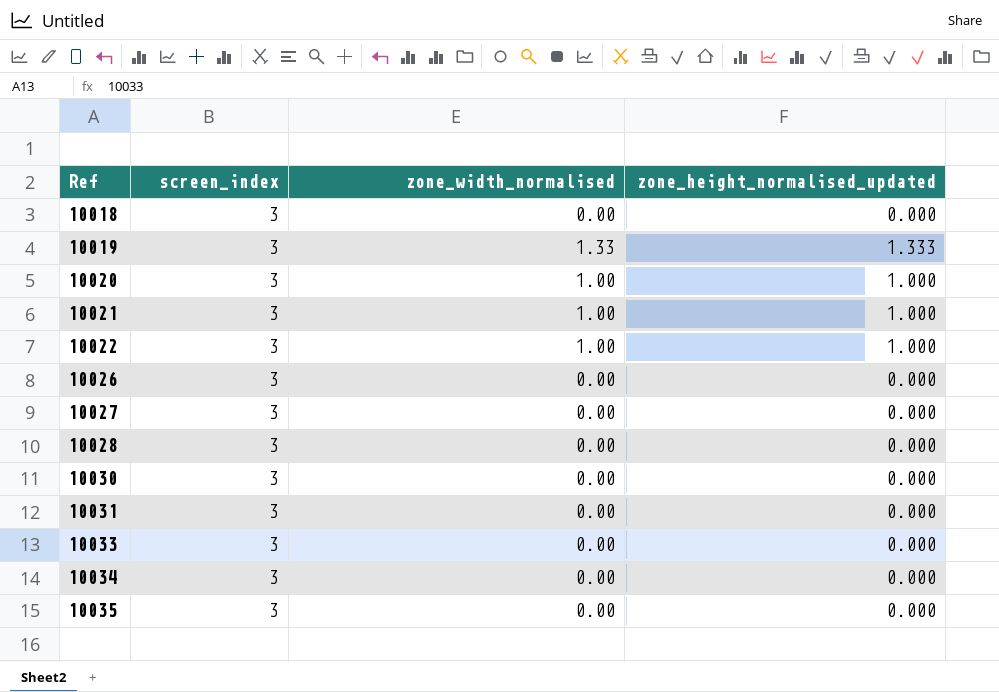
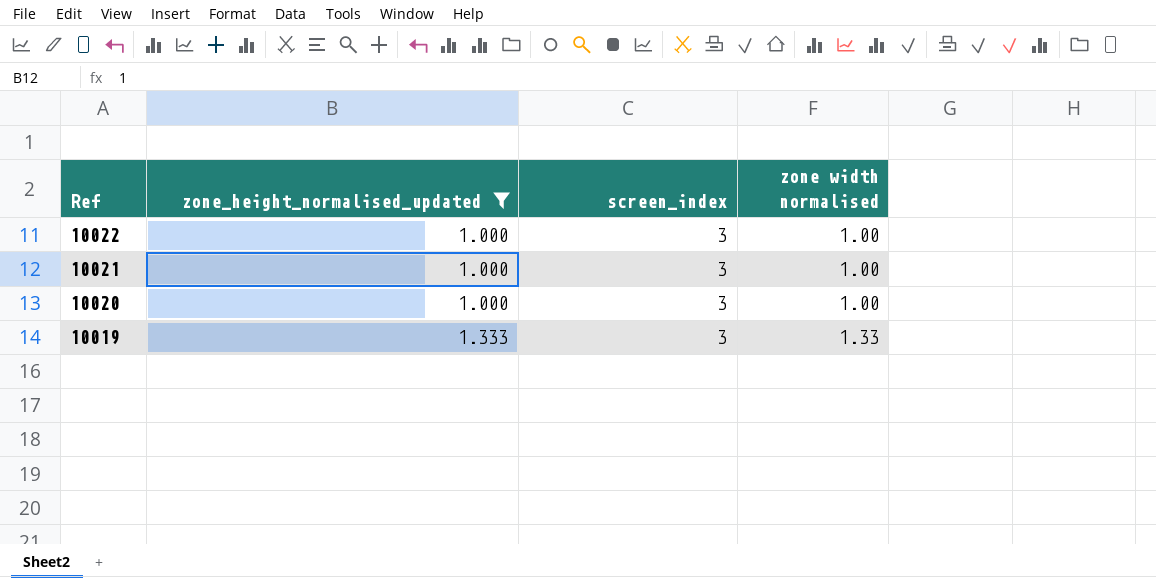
filter: none -> zone_height_normalised_updated != 0.000
row order: Ref ascending -> Ref descending
column zone_height_normalised_updated | position: 4 -> 2
column name: zone_width_normalised -> zone width normalised

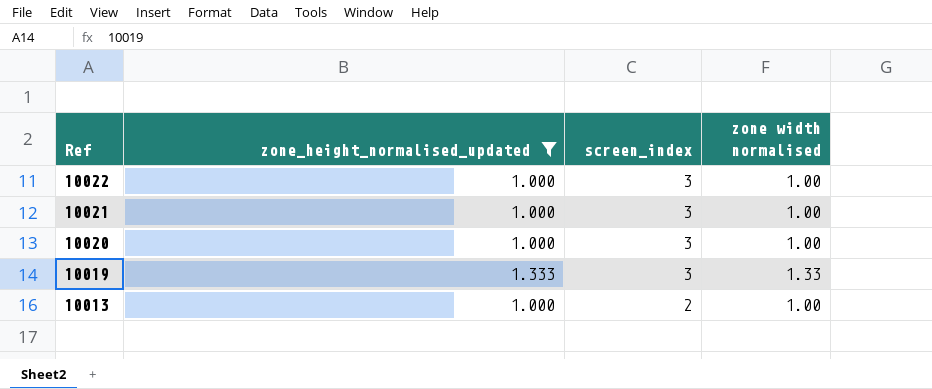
row 10013: none -> 1.000 | 2 | 1.00

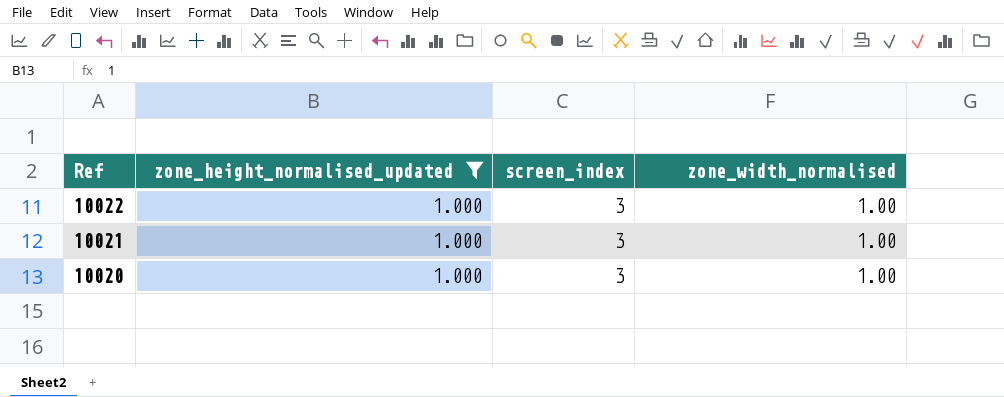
column name: zone width normalised -> zone_width_normalised
row 10019: 1.333 | 3 | 1.33 -> none
row 10013: 1.000 | 2 | 1.00 -> none

